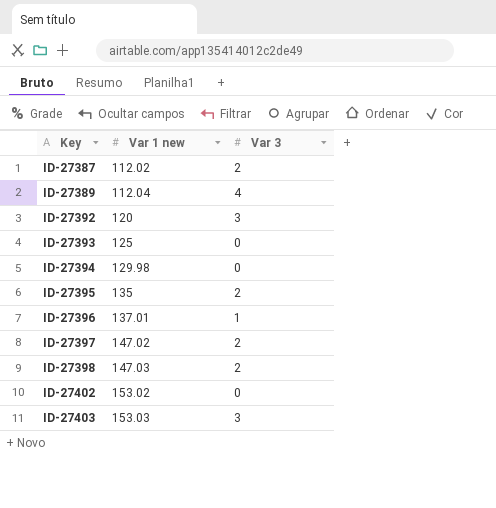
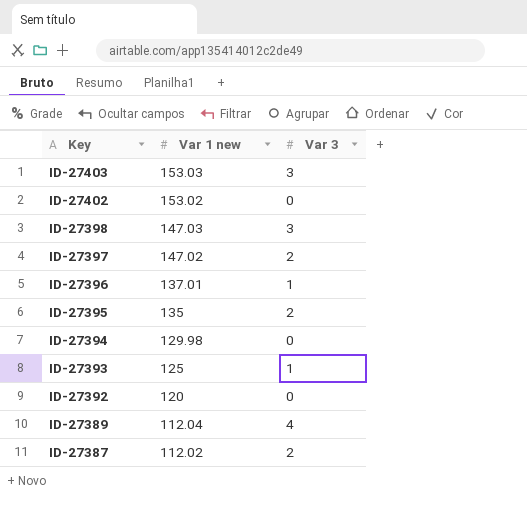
row order: Key ascending -> Key descending
ID-27398 | Var 3: 2 -> 3
ID-27393 | Var 3: 0 -> 1
ID-27392 | Var 3: 3 -> 0

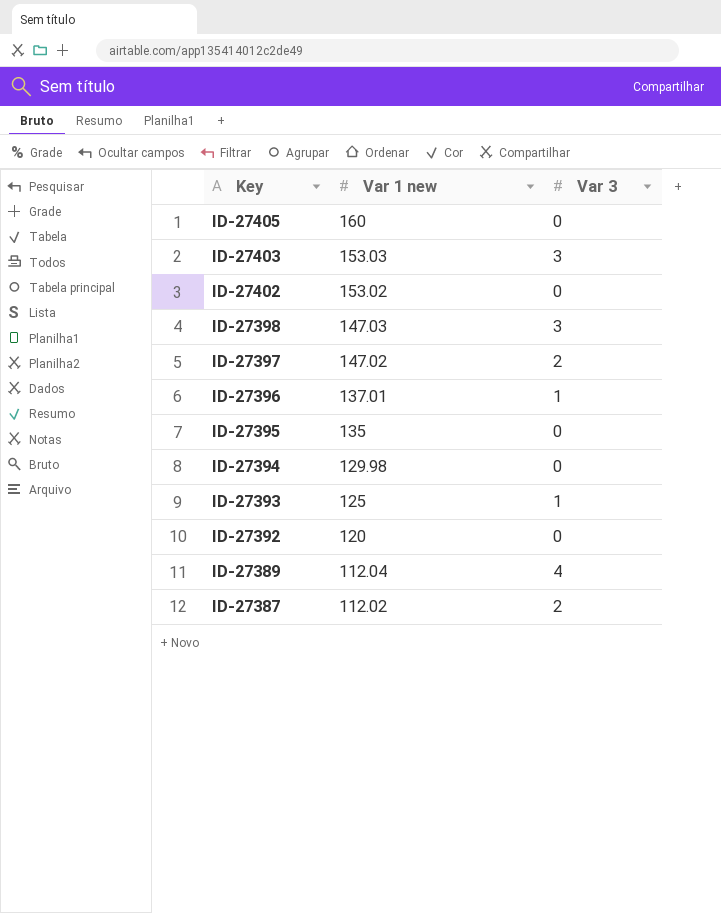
row ID-27405: none -> 160 | 0
ID-27395 | Var 3: 2 -> 0

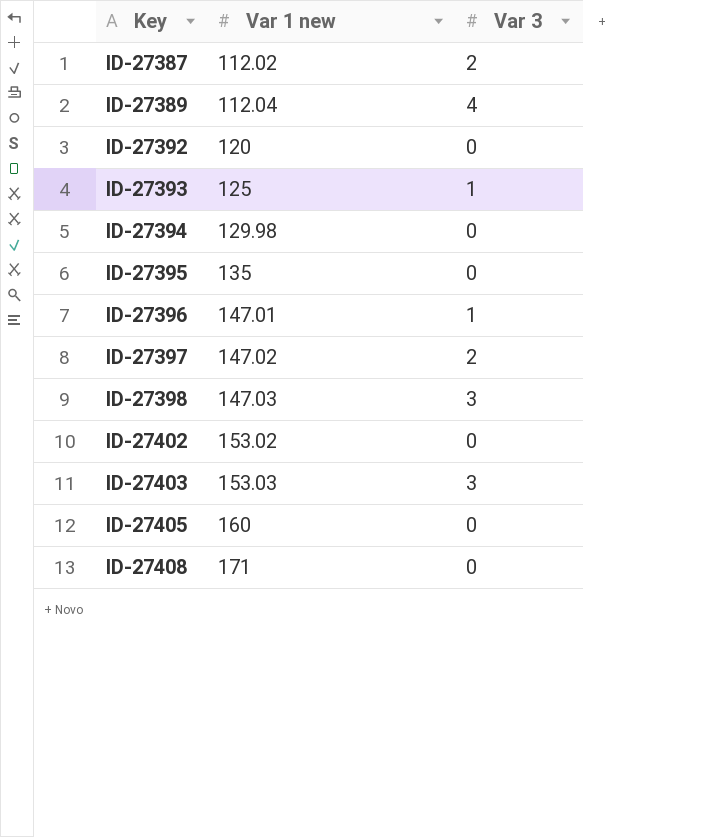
row order: Key descending -> Key ascending
ID-27396 | Var 1 new: 137.01 -> 147.01
row ID-27408: none -> 171 | 0

